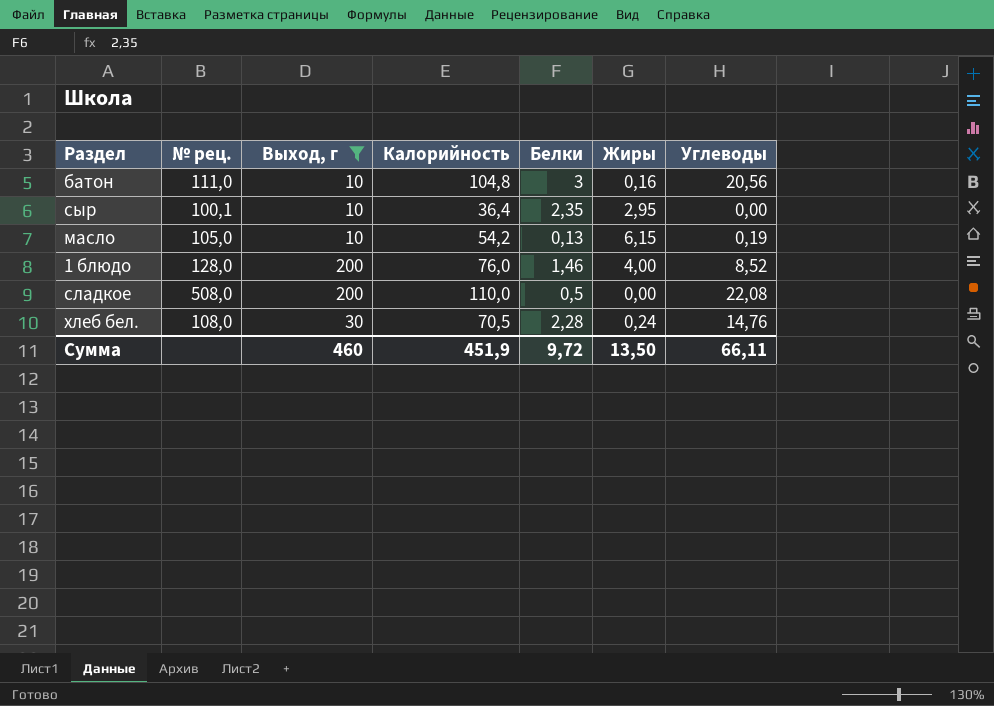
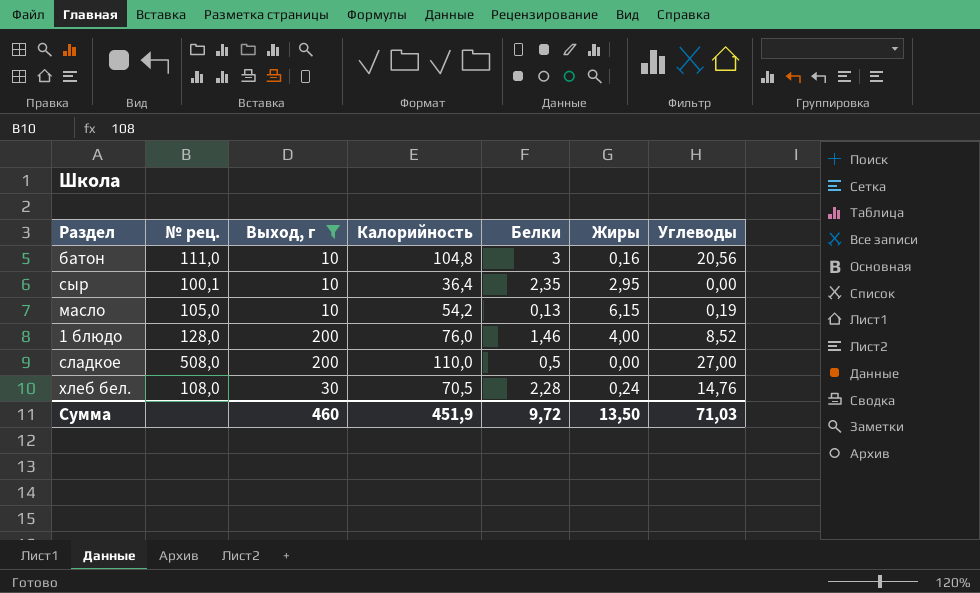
сладкое | Углеводы: 22,08 -> 27,00
Сумма | Углеводы: 66,11 -> 71,03

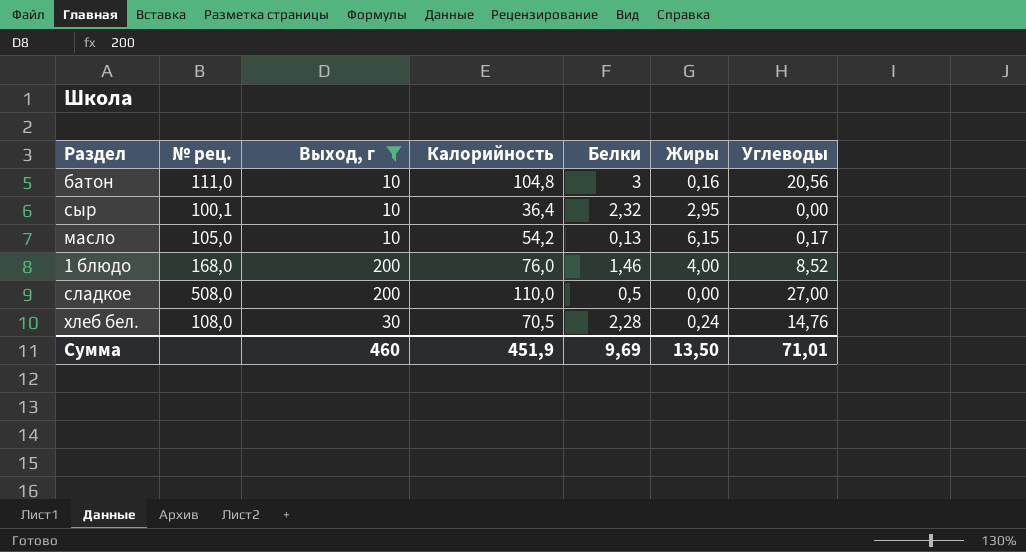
сыр | Белки: 2,35 -> 2,32
масло | Углеводы: 0,19 -> 0,17
1 блюдо | № рец.: 128,0 -> 168,0
Сумма | Белки: 9,72 -> 9,69
Сумма | Углеводы: 71,03 -> 71,01

